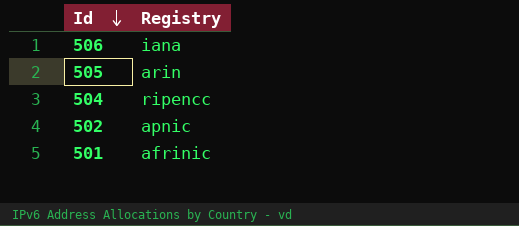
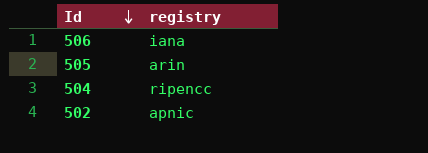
column name: Registry -> registry
row 501: afrinic -> none

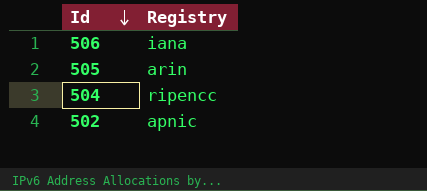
column name: registry -> Registry

